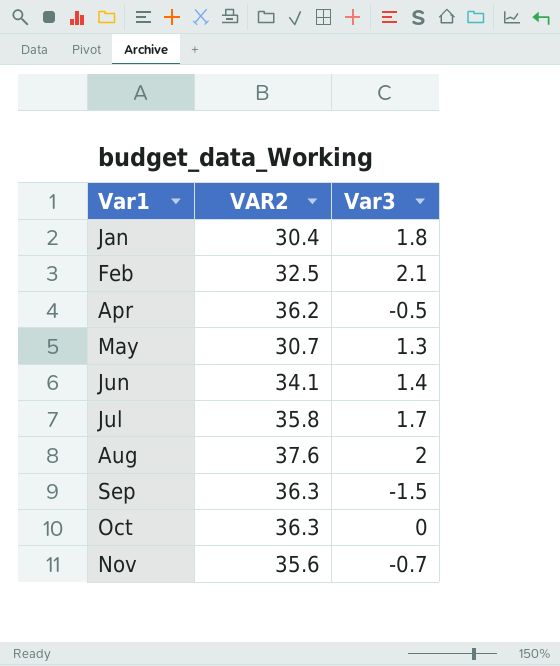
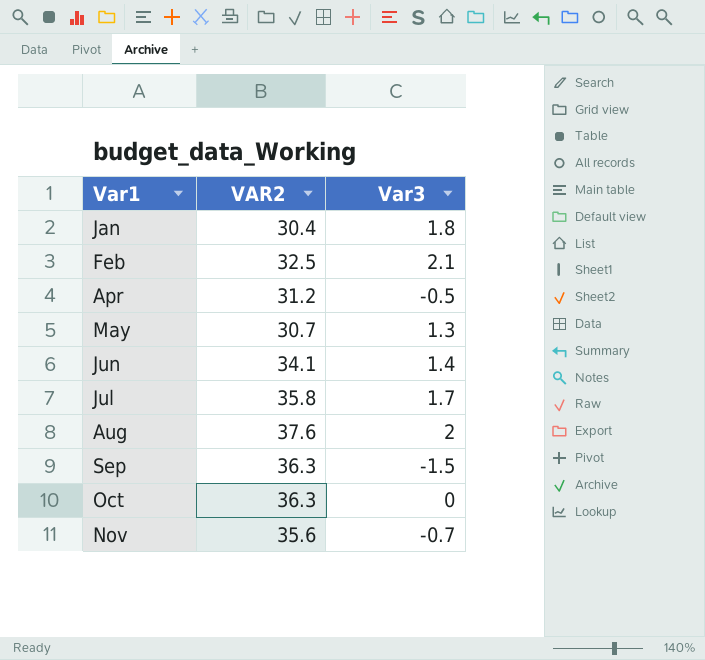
Apr | VAR2: 36.2 -> 31.2

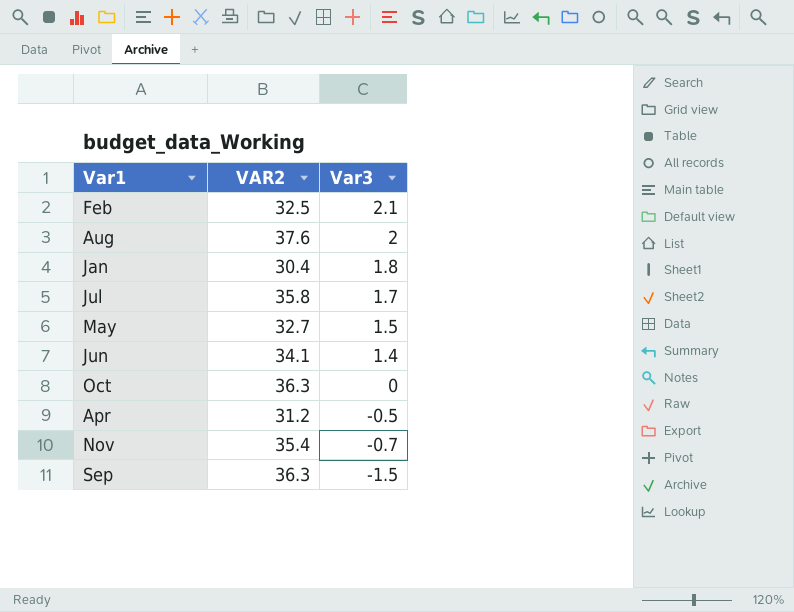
row order: Var1 ascending -> Var3 descending
May | VAR2: 30.7 -> 32.7
May | Var3: 1.3 -> 1.5
Nov | VAR2: 35.6 -> 35.4

